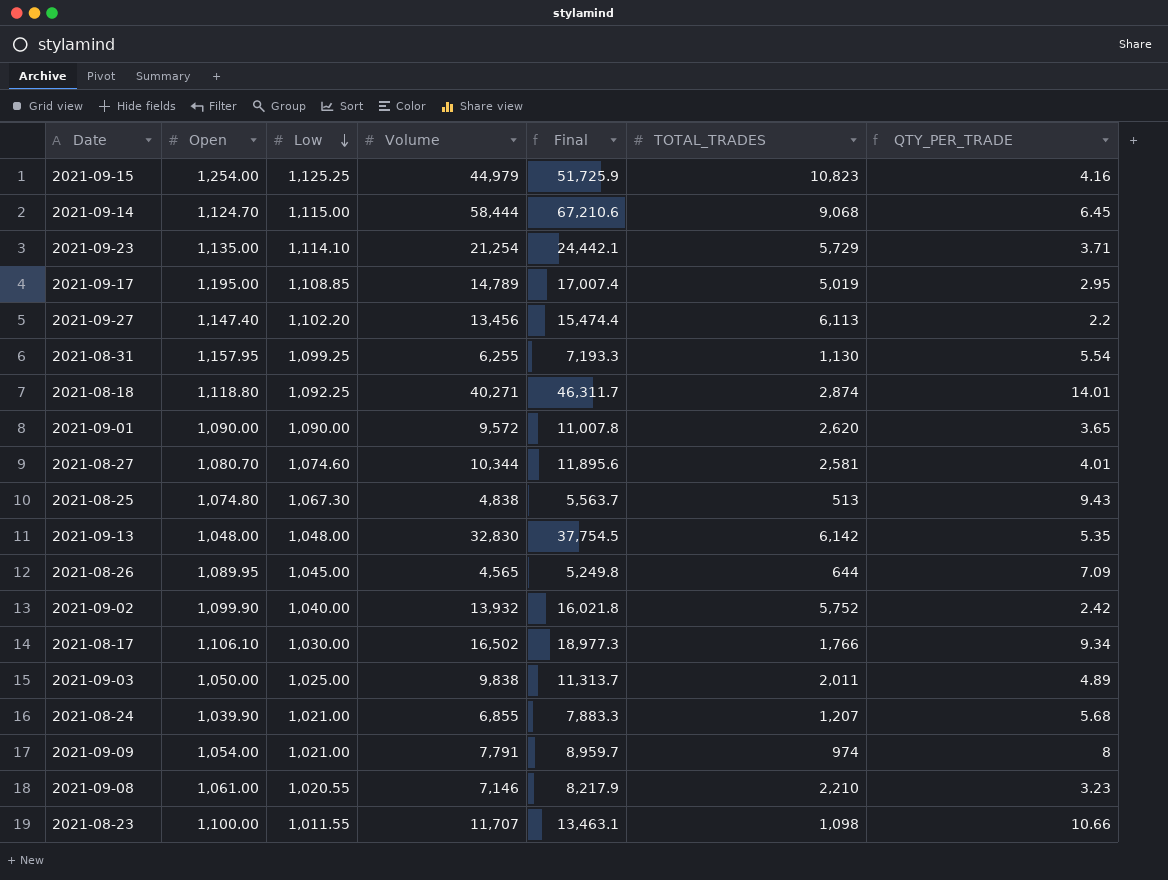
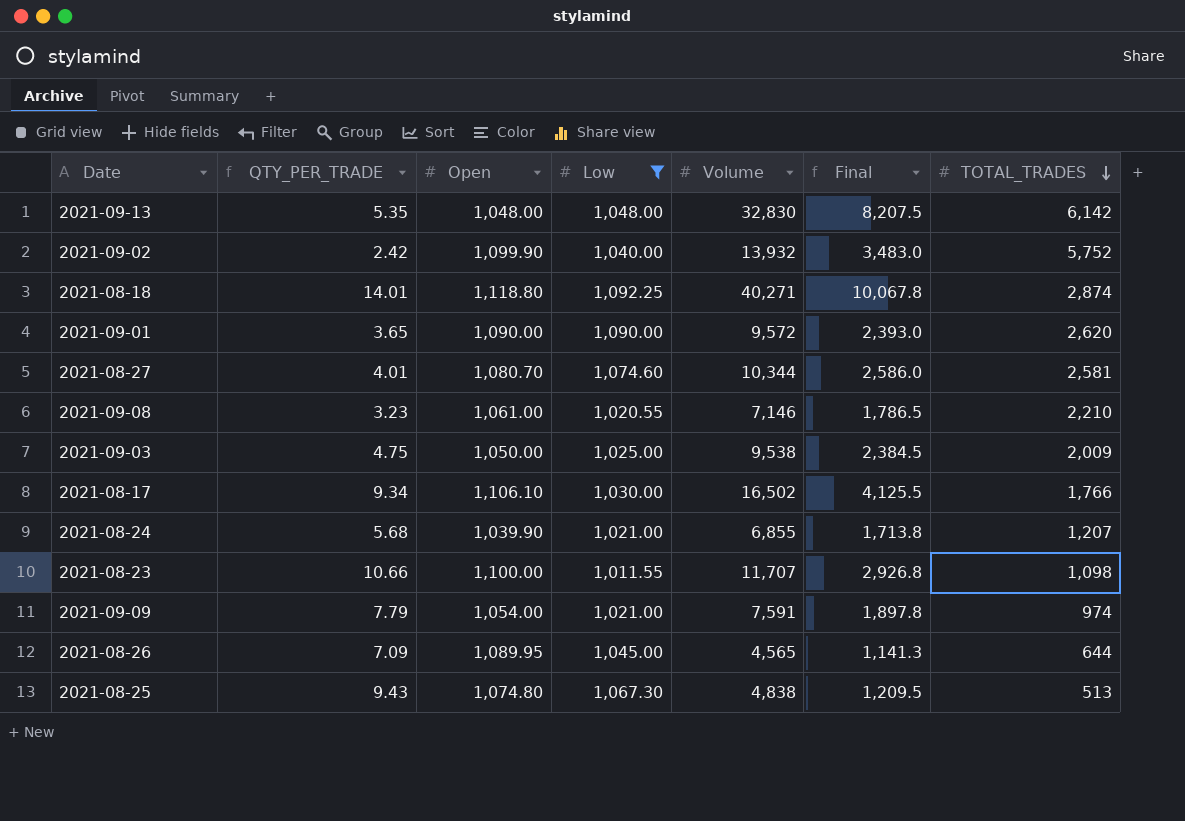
filter: none -> Low <= 1,092.25
row order: Low descending -> TOTAL_TRADES descending
column QTY_PER_TRADE | position: 7 -> 2
column Final | formula: [Volume] * 1.15 -> [Volume] * 0.25
2021-09-03 | QTY_PER_TRADE: 4.89 -> 4.75
2021-09-03 | Volume: 9,838 -> 9,538
2021-09-03 | TOTAL_TRADES: 2,011 -> 2,009
2021-09-09 | QTY_PER_TRADE: 8 -> 7.79
2021-09-09 | Volume: 7,791 -> 7,591

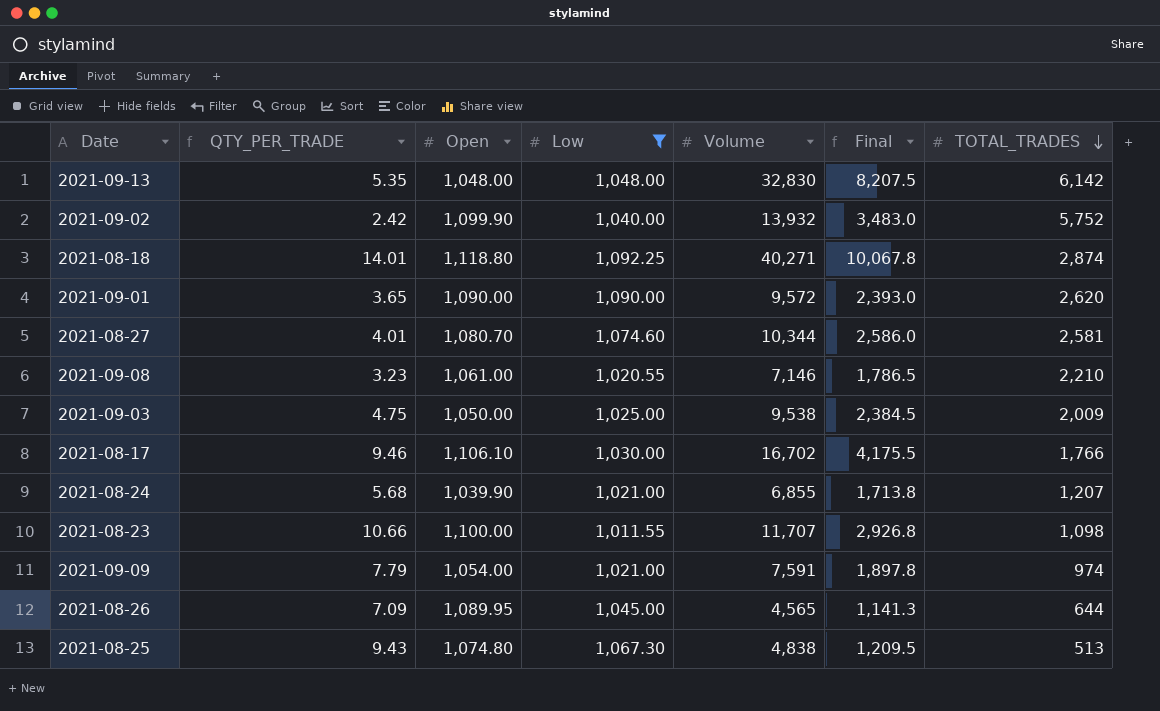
2021-08-17 | QTY_PER_TRADE: 9.34 -> 9.46
2021-08-17 | Volume: 16,502 -> 16,702
2021-08-17 | Final: 4,125.5 -> 4,175.5

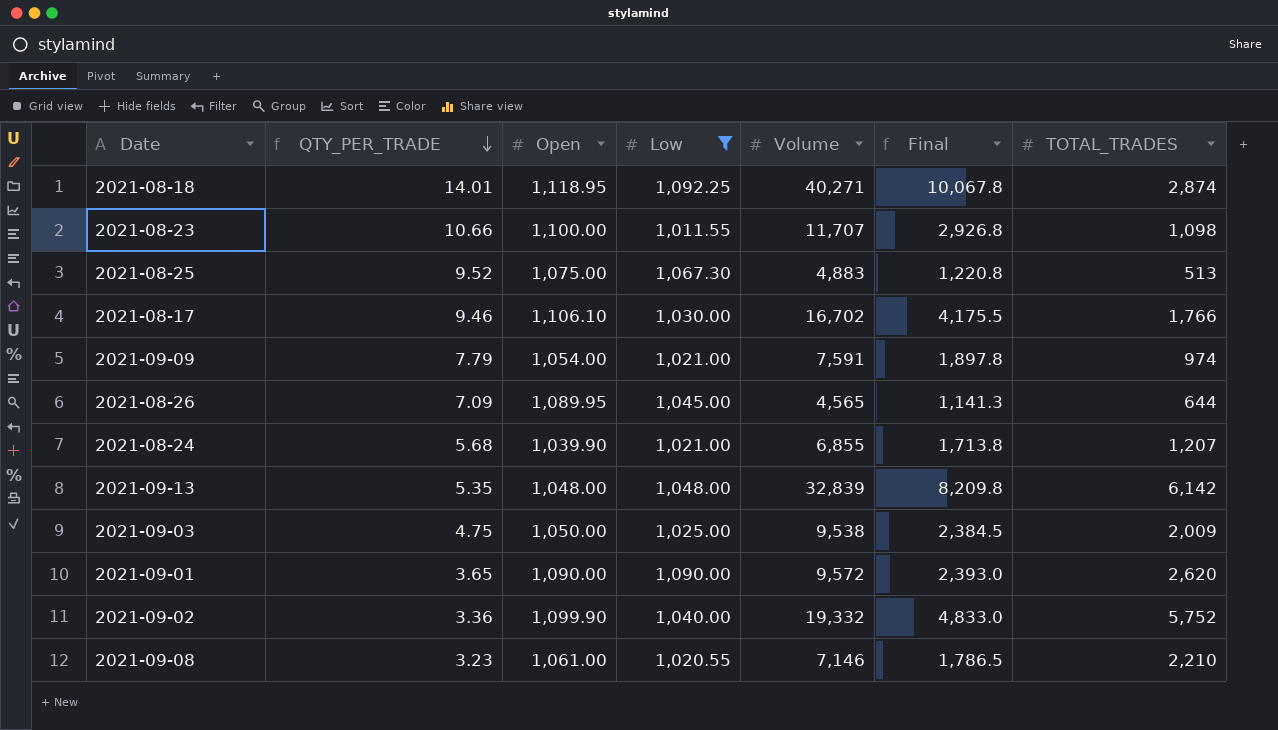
row order: TOTAL_TRADES descending -> QTY_PER_TRADE descending
row 2021-08-27: 4.01 | 1,080.70 | 1,074.60 | 10,344 | 2,586.0 | 2,581 -> none
2021-08-18 | Open: 1,118.80 -> 1,118.95
2021-08-25 | QTY_PER_TRADE: 9.43 -> 9.52
2021-08-25 | Open: 1,074.80 -> 1,075.00
2021-08-25 | Volume: 4,838 -> 4,883
2021-08-25 | Final: 1,209.5 -> 1,220.8
2021-09-13 | Volume: 32,830 -> 32,839
2021-09-13 | Final: 8,207.5 -> 8,209.8
2021-09-02 | QTY_PER_TRADE: 2.42 -> 3.36
2021-09-02 | Volume: 13,932 -> 19,332
2021-09-02 | Final: 3,483.0 -> 4,833.0

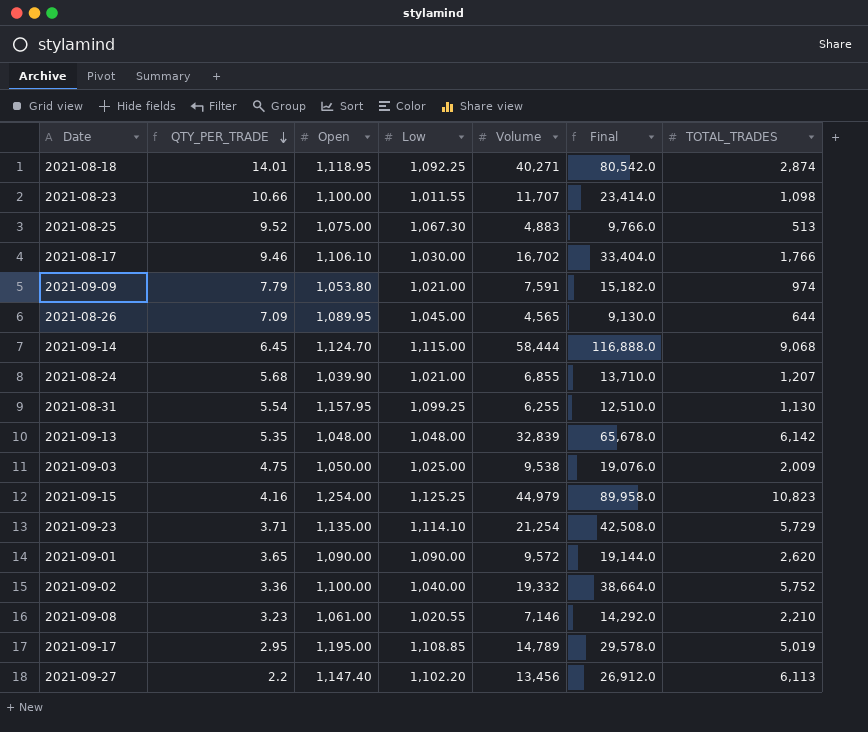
filter: Low <= 1,092.25 -> none
column Final | formula: [Volume] * 0.25 -> [Volume] * 2
2021-09-09 | Open: 1,054.00 -> 1,053.80
2021-09-02 | Open: 1,099.90 -> 1,100.00

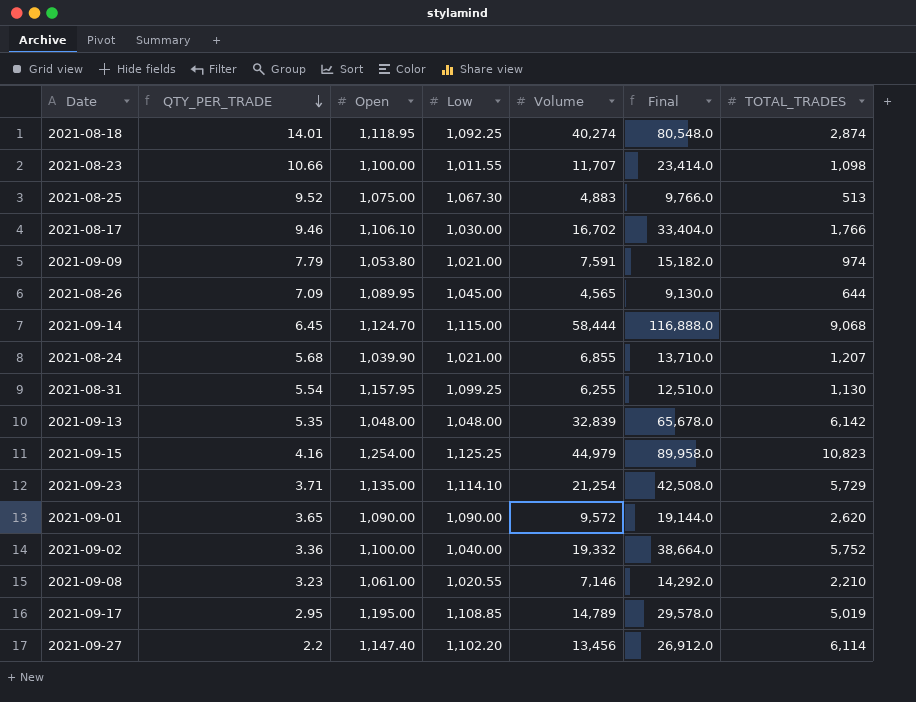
row 2021-09-03: 4.75 | 1,050.00 | 1,025.00 | 9,538 | 19,076.0 | 2,009 -> none
2021-08-18 | Volume: 40,271 -> 40,274
2021-08-18 | Final: 80,542.0 -> 80,548.0
2021-09-27 | TOTAL_TRADES: 6,113 -> 6,114

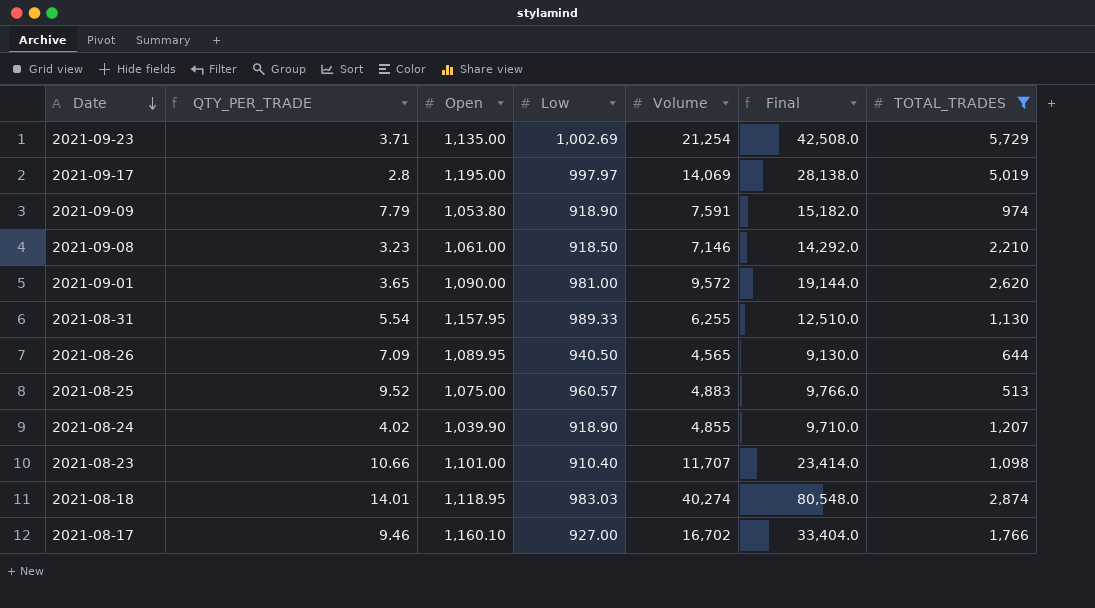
filter: none -> TOTAL_TRADES <= 5,729
row order: QTY_PER_TRADE descending -> Date descending
2021-09-23 | Low: 1,114.10 -> 1,002.69
2021-09-17 | QTY_PER_TRADE: 2.95 -> 2.8
2021-09-17 | Low: 1,108.85 -> 997.97
2021-09-17 | Volume: 14,789 -> 14,069
2021-09-17 | Final: 29,578.0 -> 28,138.0
2021-09-09 | Low: 1,021.00 -> 918.90
2021-09-08 | Low: 1,020.55 -> 918.50
2021-09-01 | Low: 1,090.00 -> 981.00
2021-08-31 | Low: 1,099.25 -> 989.33
2021-08-26 | Low: 1,045.00 -> 940.50
2021-08-25 | Low: 1,067.30 -> 960.57
2021-08-24 | QTY_PER_TRADE: 5.68 -> 4.02
2021-08-24 | Low: 1,021.00 -> 918.90
2021-08-24 | Volume: 6,855 -> 4,855
2021-08-24 | Final: 13,710.0 -> 9,710.0
2021-08-23 | Open: 1,100.00 -> 1,101.00
2021-08-23 | Low: 1,011.55 -> 910.40
2021-08-18 | Low: 1,092.25 -> 983.03
2021-08-17 | Open: 1,106.10 -> 1,160.10
2021-08-17 | Low: 1,030.00 -> 927.00

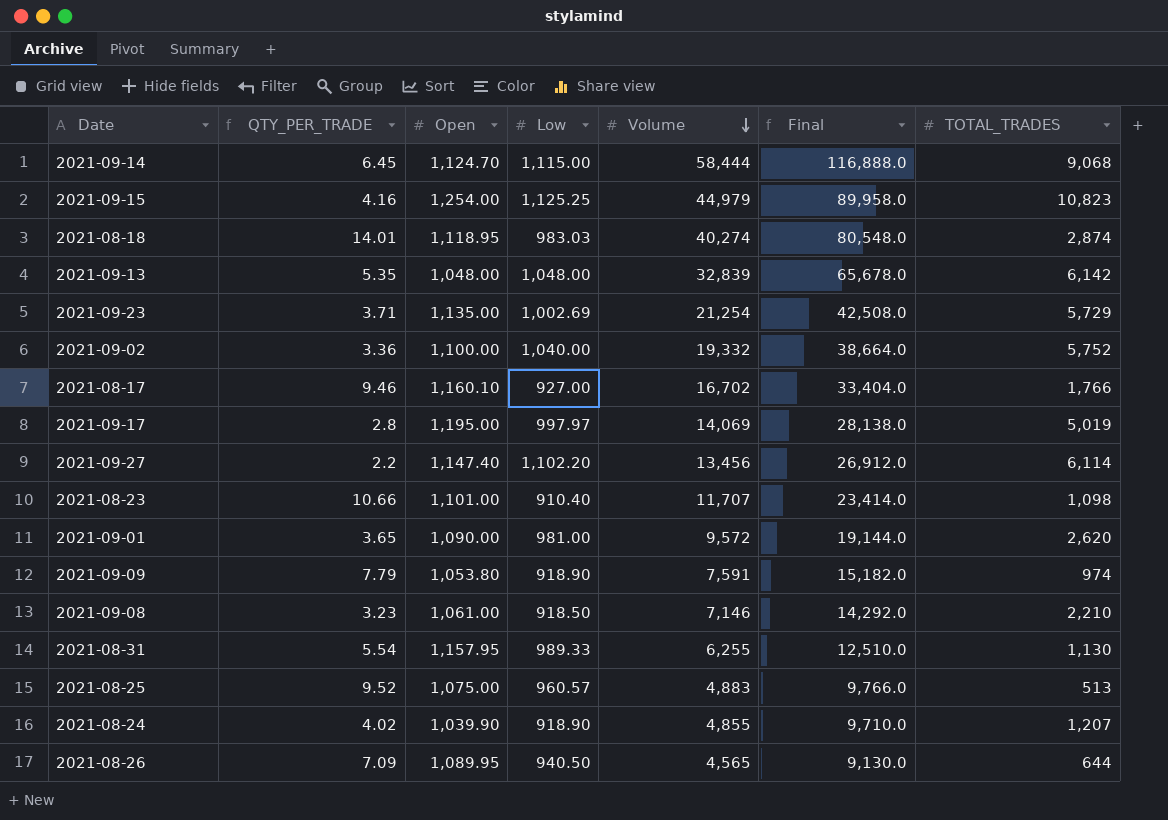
filter: TOTAL_TRADES <= 5,729 -> none
row order: Date descending -> Volume descending

